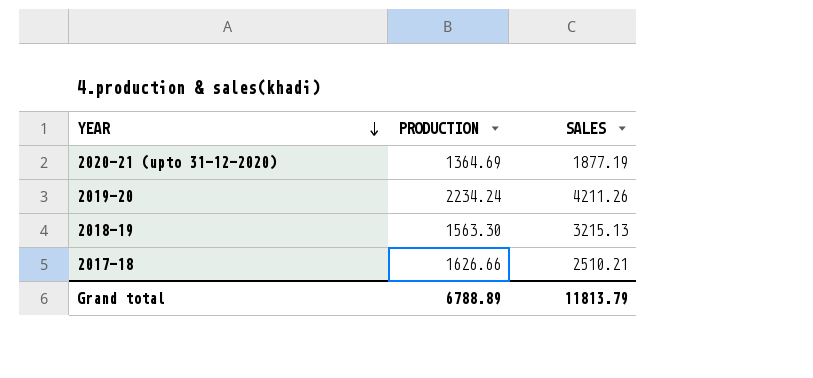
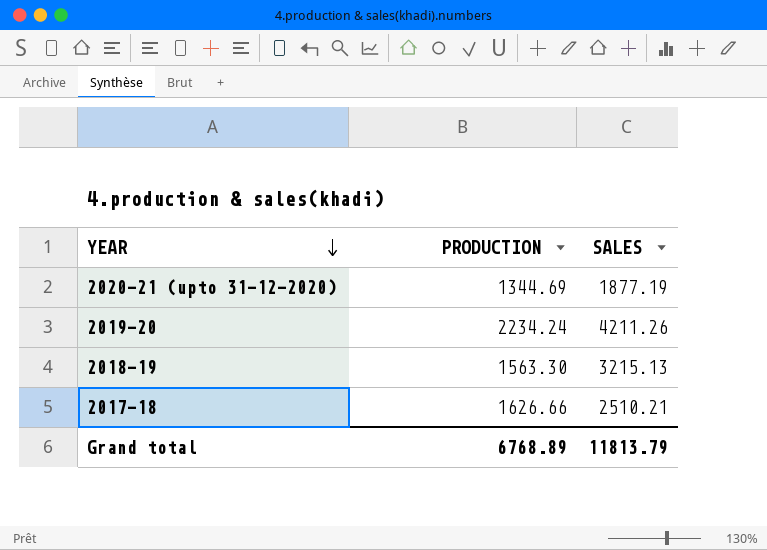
2020-21 (upto 31-12-2020) | PRODUCTION: 1364.69 -> 1344.69
Grand total | PRODUCTION: 6788.89 -> 6768.89

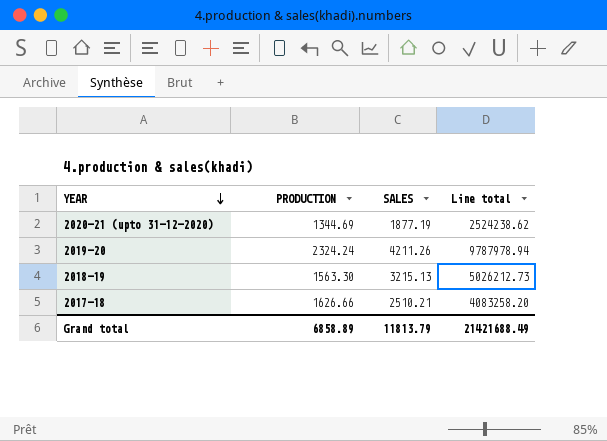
column Line total | formula: none -> [PRODUCTION] * [SALES]
2019-20 | PRODUCTION: 2234.24 -> 2324.24
Grand total | PRODUCTION: 6768.89 -> 6858.89

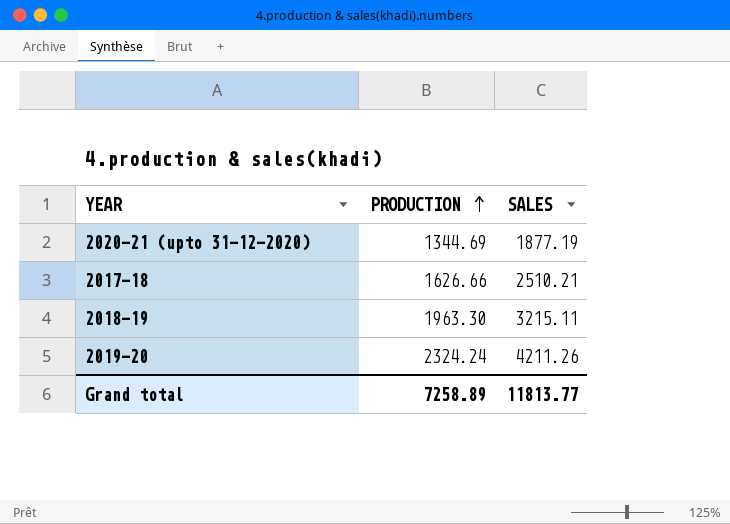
row order: YEAR descending -> PRODUCTION ascending
column Line total | formula: [PRODUCTION] * [SALES] -> none
2018-19 | PRODUCTION: 1563.30 -> 1963.30
2018-19 | SALES: 3215.13 -> 3215.11
Grand total | PRODUCTION: 6858.89 -> 7258.89
Grand total | SALES: 11813.79 -> 11813.77

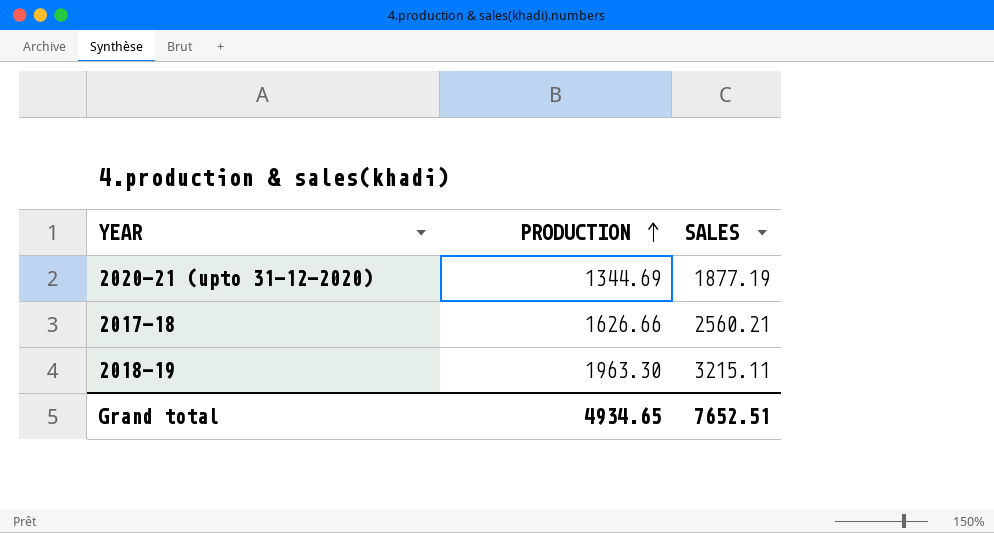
row 2019-20: 2324.24 | 4211.26 -> none
2017-18 | SALES: 2510.21 -> 2560.21
Grand total | PRODUCTION: 7258.89 -> 4934.65
Grand total | SALES: 11813.77 -> 7652.51

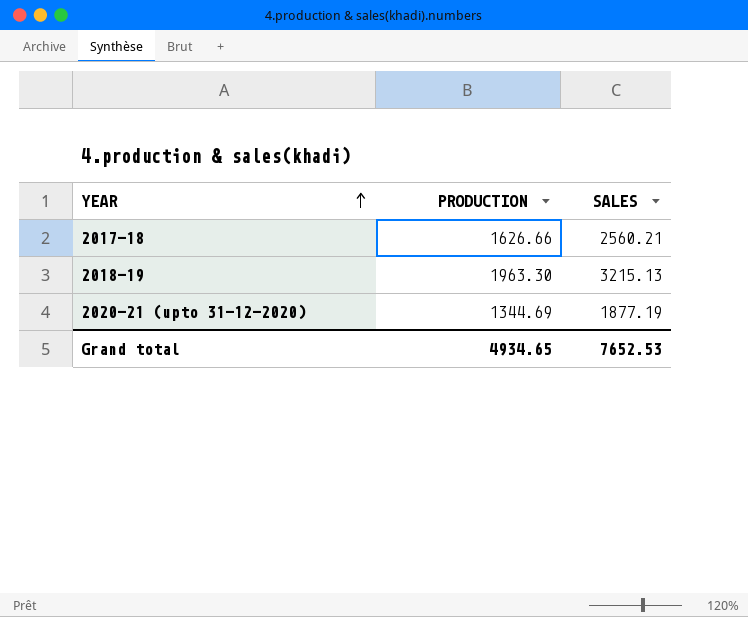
row order: PRODUCTION ascending -> YEAR ascending
2018-19 | SALES: 3215.11 -> 3215.13
Grand total | SALES: 7652.51 -> 7652.53

